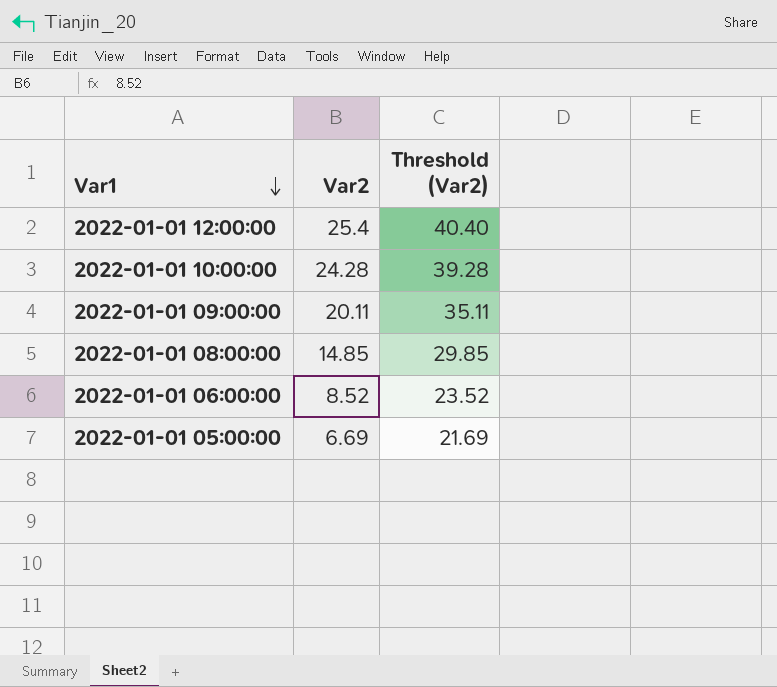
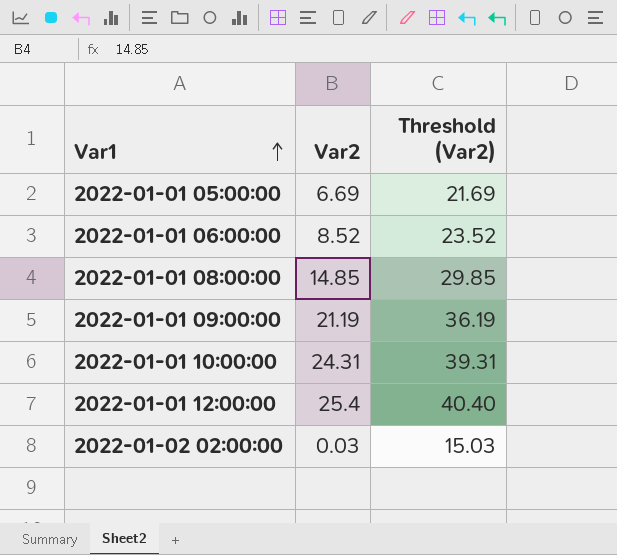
row order: Var1 descending -> Var1 ascending
2022-01-01 09:00:00 | Var2: 20.11 -> 21.19
2022-01-01 09:00:00 | Threshold (Var2): 35.11 -> 36.19
2022-01-01 10:00:00 | Var2: 24.28 -> 24.31
2022-01-01 10:00:00 | Threshold (Var2): 39.28 -> 39.31
row 2022-01-02 02:00:00: none -> 0.03 | 15.03

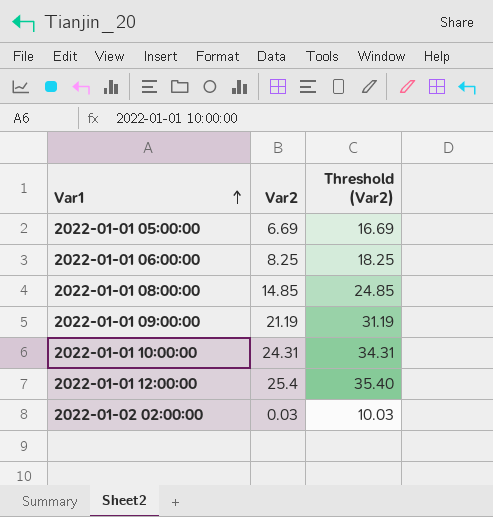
column Threshold (Var2) | formula: [Var2] + 15 -> [Var2] + 10
2022-01-01 06:00:00 | Var2: 8.52 -> 8.25

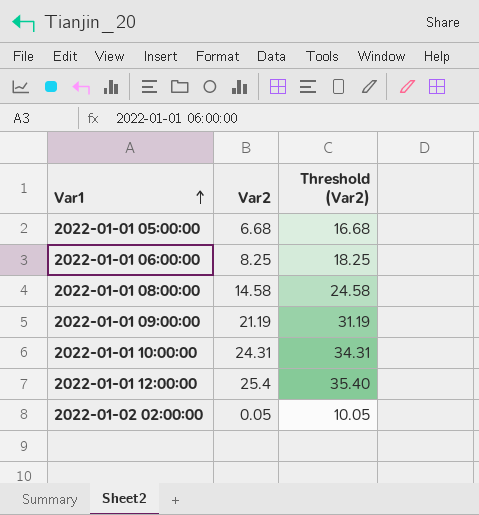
2022-01-01 05:00:00 | Var2: 6.69 -> 6.68
2022-01-01 05:00:00 | Threshold (Var2): 16.69 -> 16.68
2022-01-01 08:00:00 | Var2: 14.85 -> 14.58
2022-01-01 08:00:00 | Threshold (Var2): 24.85 -> 24.58
2022-01-02 02:00:00 | Var2: 0.03 -> 0.05
2022-01-02 02:00:00 | Threshold (Var2): 10.03 -> 10.05

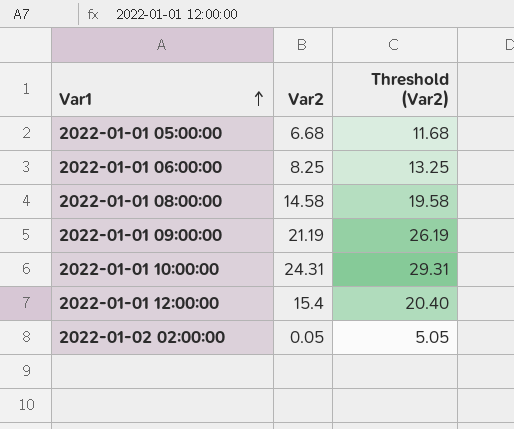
column Threshold (Var2) | formula: [Var2] + 10 -> [Var2] + 5
2022-01-01 12:00:00 | Var2: 25.4 -> 15.4

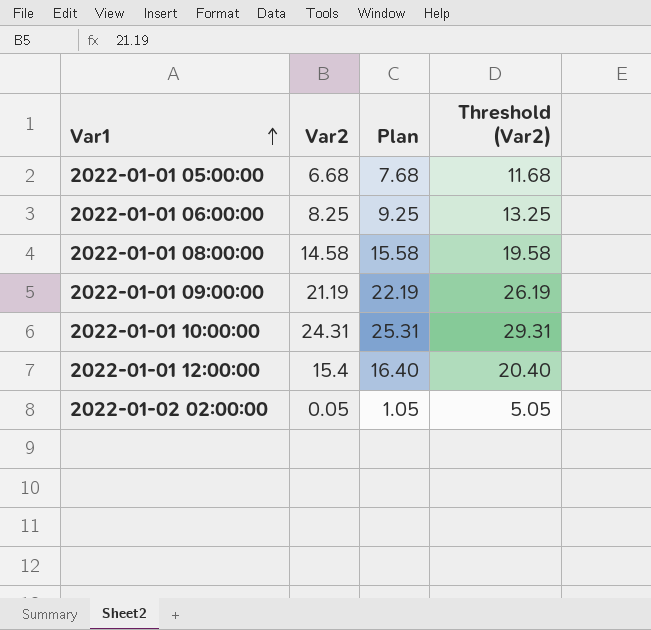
column Plan | formula: none -> [Var2] + 1

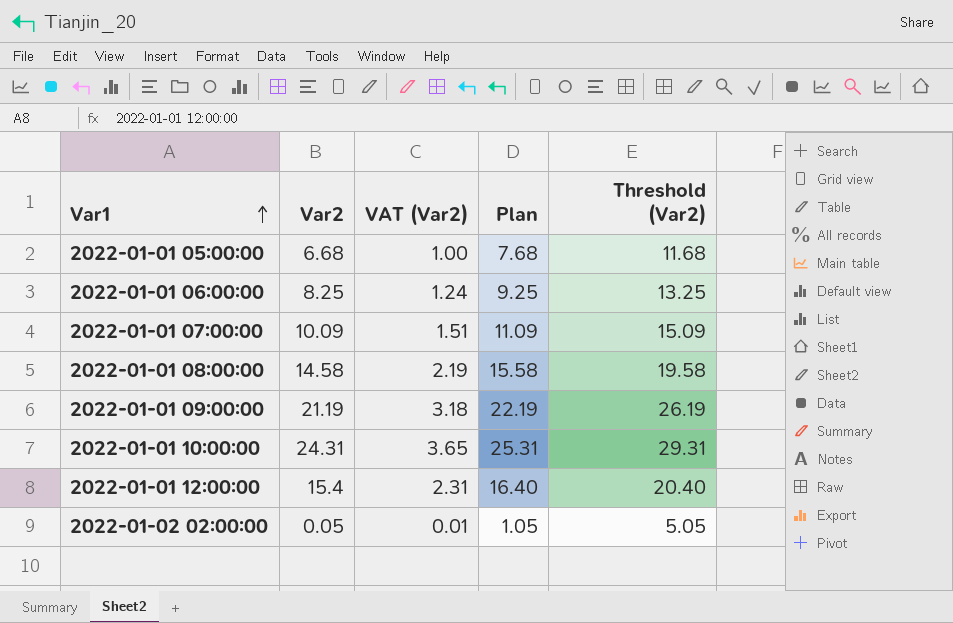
column VAT (Var2) | formula: none -> [Var2] * 0.15
row 2022-01-01 07:00:00: none -> 10.09 | 1.51 | 11.09 | 15.09

